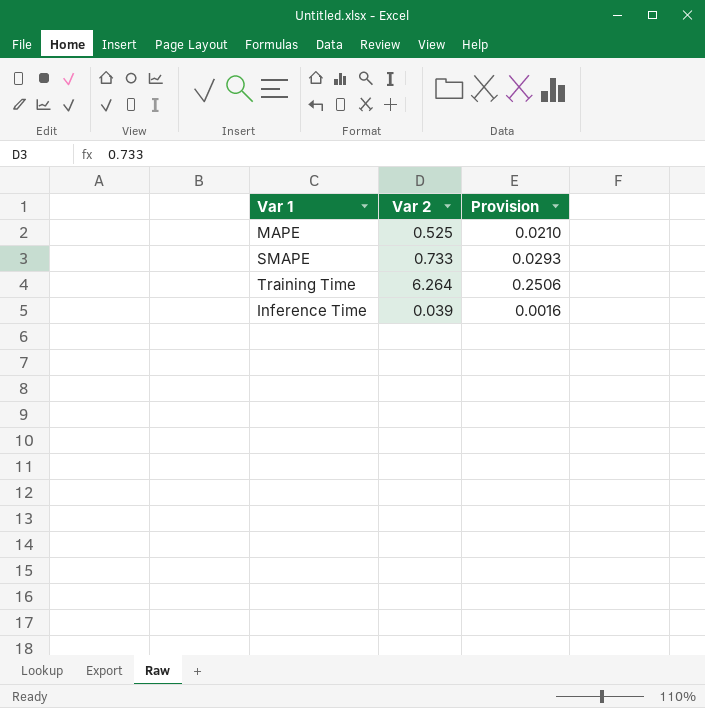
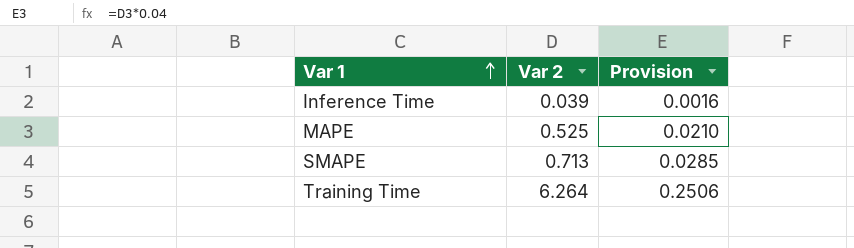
row order: none -> Var 1 ascending
SMAPE | Var 2: 0.733 -> 0.713
SMAPE | Provision: 0.0293 -> 0.0285

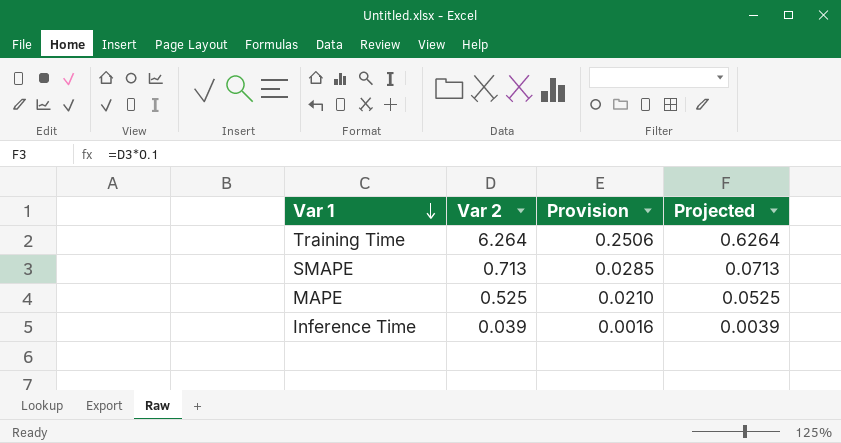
row order: Var 1 ascending -> Var 1 descending
column Projected | formula: none -> [Var 2] * 0.1

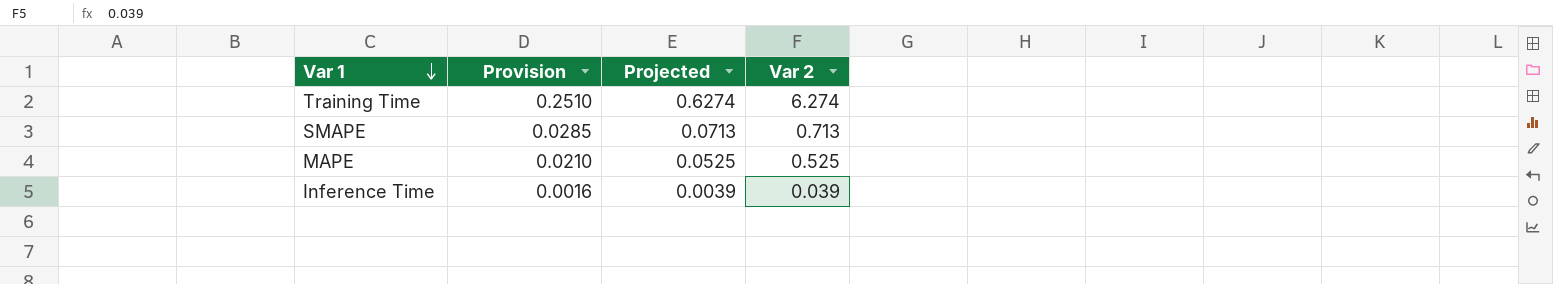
column Var 2 | position: 2 -> 4
Training Time | Provision: 0.2506 -> 0.2510
Training Time | Projected: 0.6264 -> 0.6274
Training Time | Var 2: 6.264 -> 6.274

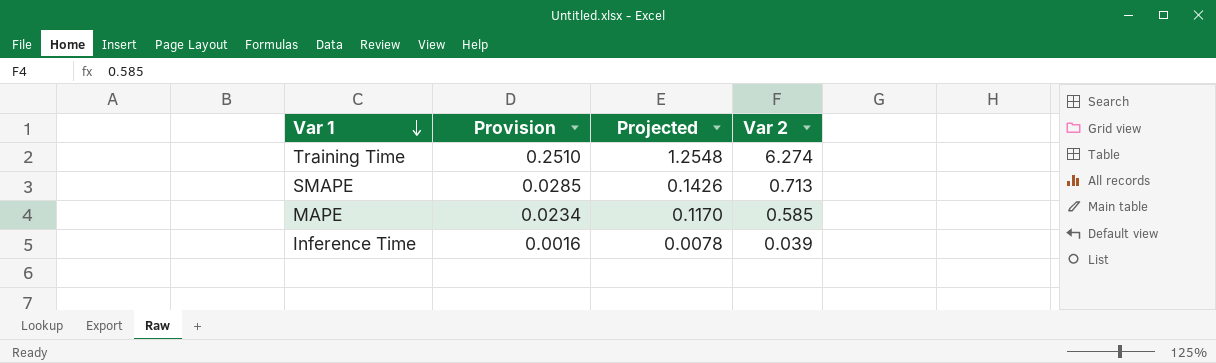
column Projected | formula: [Var 2] * 0.1 -> [Var 2] * 0.2
MAPE | Provision: 0.0210 -> 0.0234
MAPE | Var 2: 0.525 -> 0.585

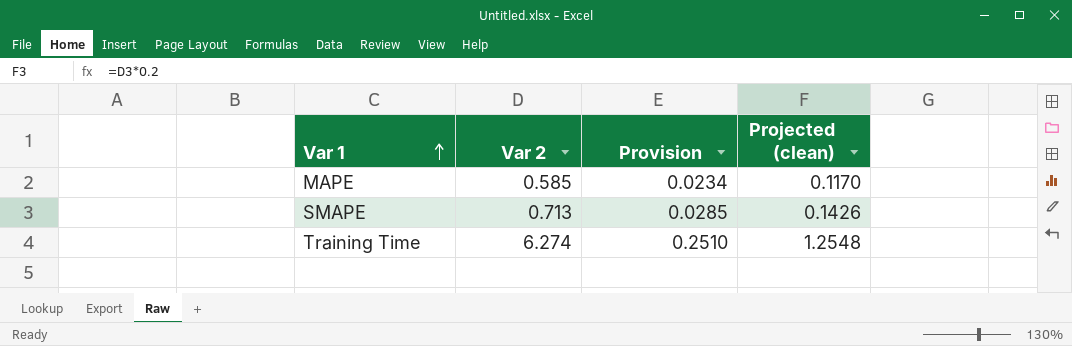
row order: Var 1 descending -> Var 1 ascending
column Var 2 | position: 4 -> 2
column name: Projected -> Projected (clean)
row Inference Time: 0.0016 | 0.0078 | 0.039 -> none

